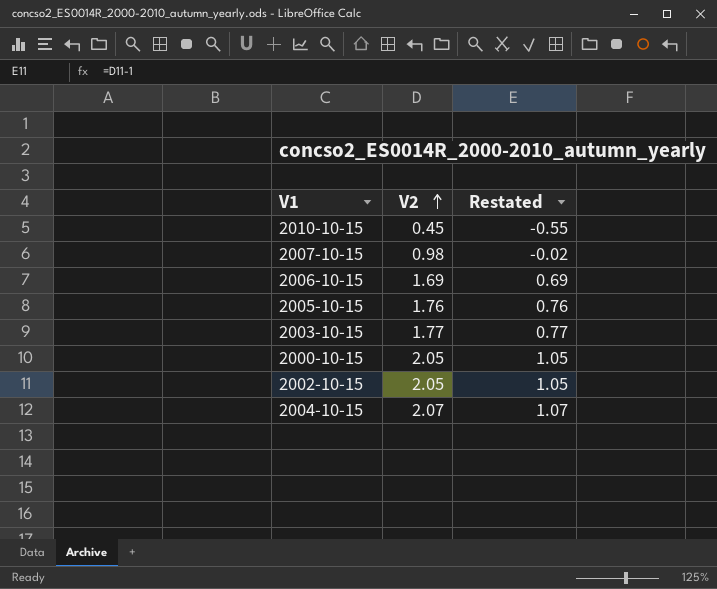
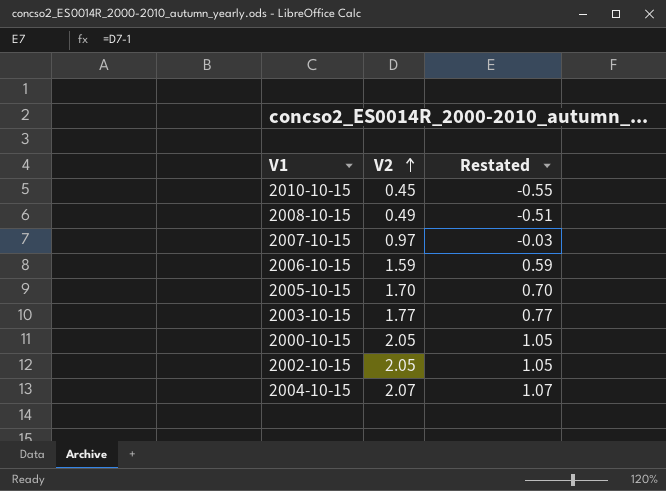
row 2008-10-15: none -> 0.49 | -0.51
2007-10-15 | V2: 0.98 -> 0.97
2007-10-15 | Restated: -0.02 -> -0.03
2006-10-15 | V2: 1.69 -> 1.59
2006-10-15 | Restated: 0.69 -> 0.59
2005-10-15 | V2: 1.76 -> 1.70
2005-10-15 | Restated: 0.76 -> 0.70

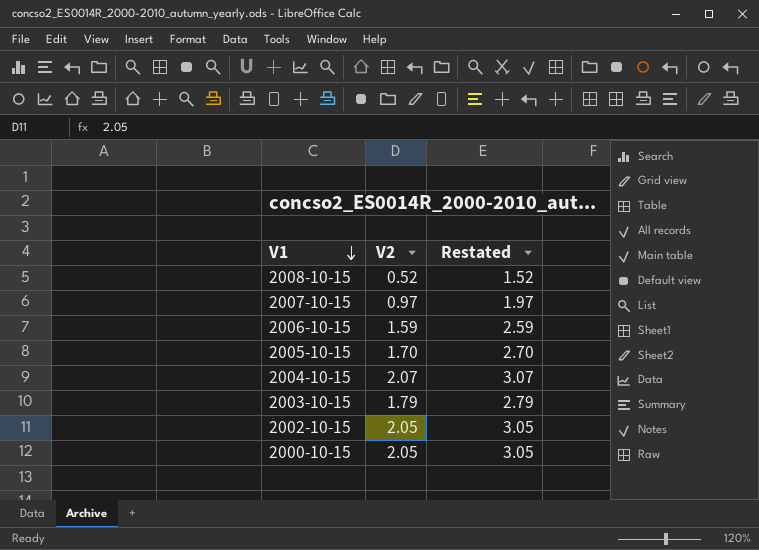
row order: V2 ascending -> V1 descending
column Restated | formula: [V2] - 1 -> [V2] + 1
row 2010-10-15: 0.45 | -0.55 -> none
2008-10-15 | V2: 0.49 -> 0.52
2003-10-15 | V2: 1.77 -> 1.79

